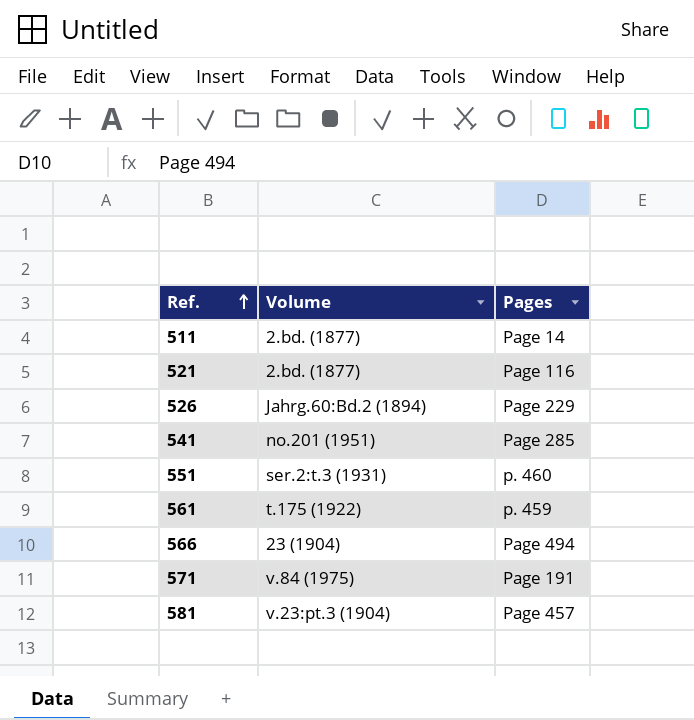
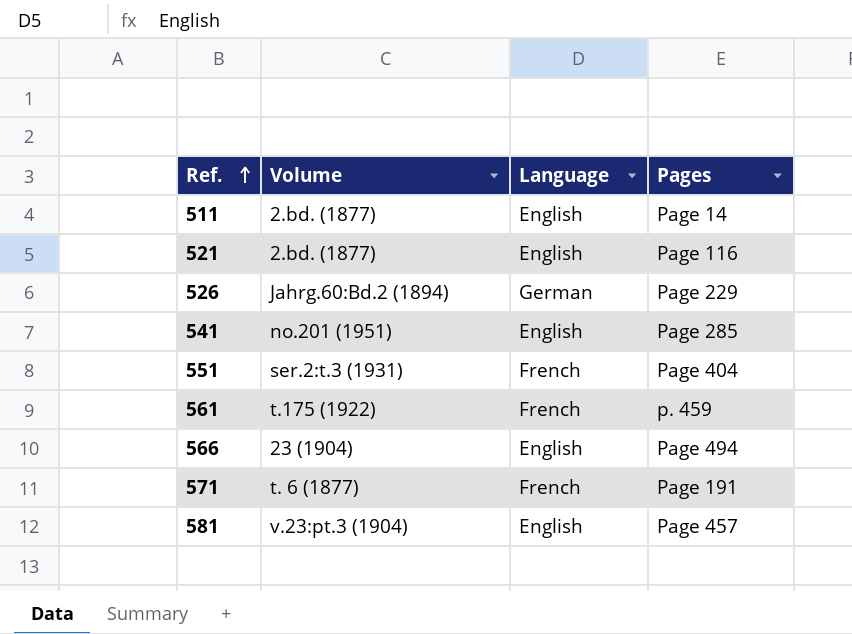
column Language | position: none -> 3
551 | Pages: p. 460 -> Page 404
571 | Volume: v.84 (1975) -> t. 6 (1877)

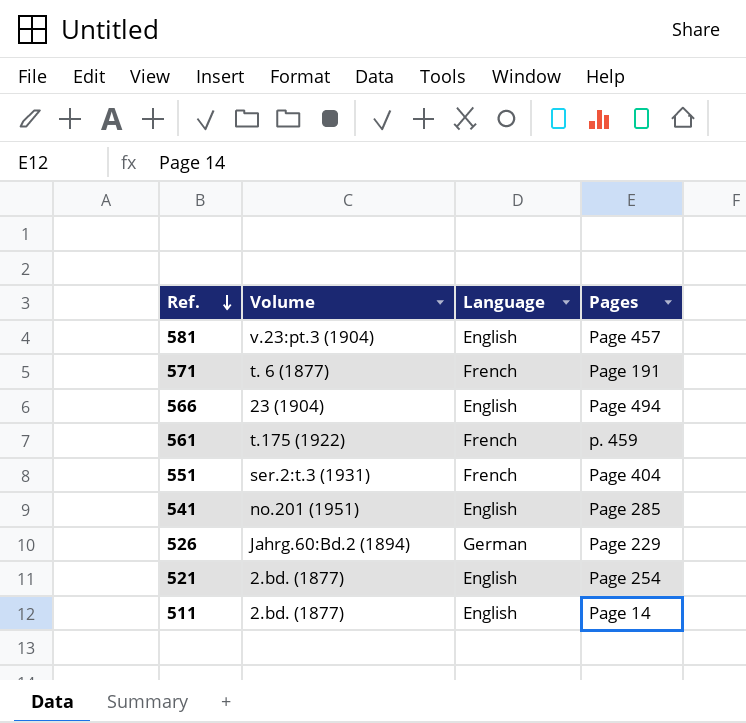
row order: Ref. ascending -> Ref. descending
521 | Pages: Page 116 -> Page 254

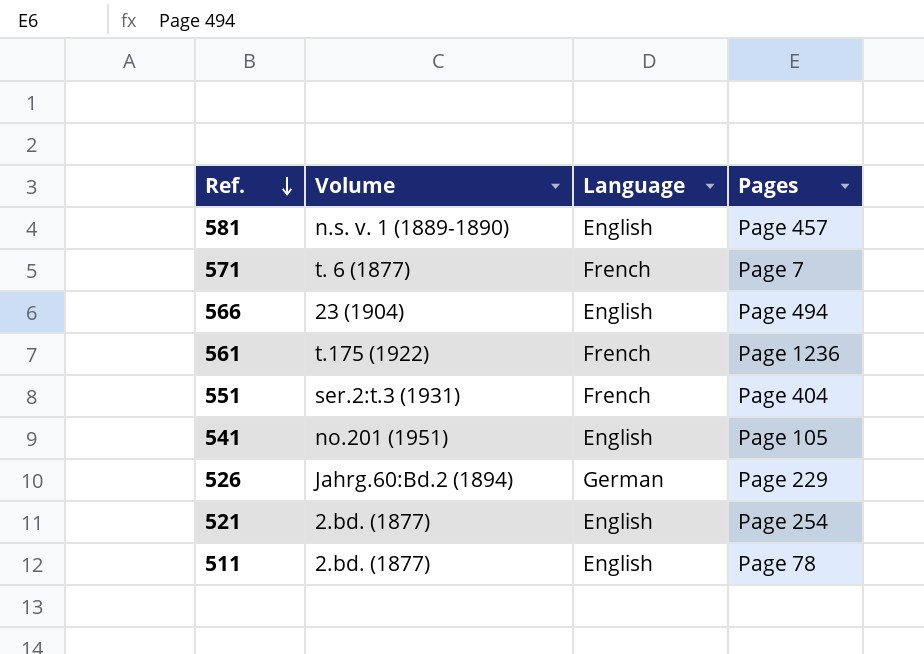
581 | Volume: v.23:pt.3 (1904) -> n.s. v. 1 (1889-1890)
571 | Pages: Page 191 -> Page 7
561 | Pages: p. 459 -> Page 1236
541 | Pages: Page 285 -> Page 105
511 | Pages: Page 14 -> Page 78

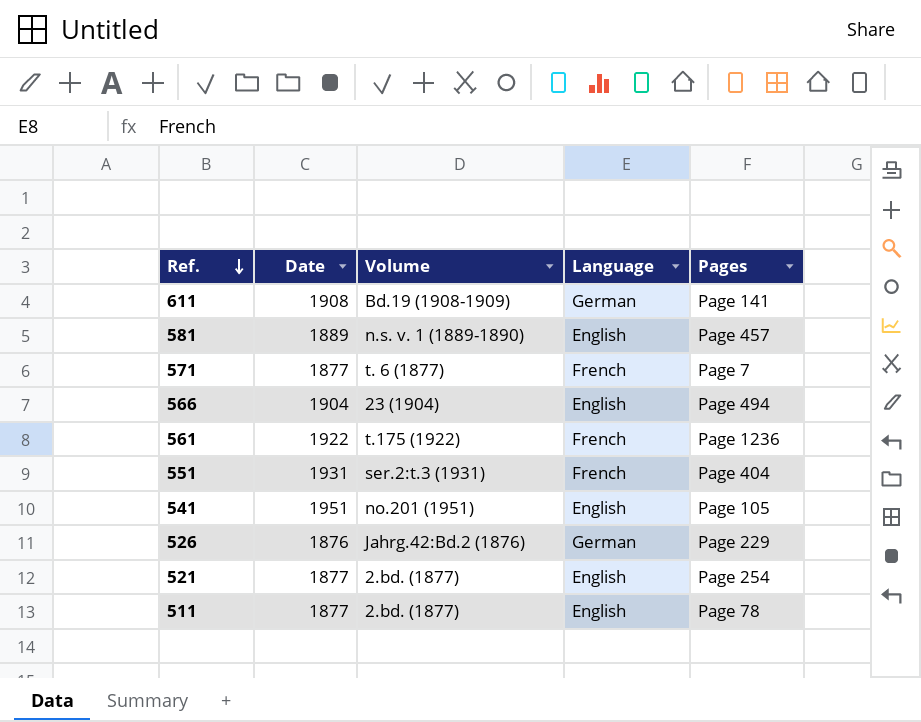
column Date | position: none -> 2
row 611: none -> 1908 | Bd.19 (1908-1909) | German | Page 141
526 | Volume: Jahrg.60:Bd.2 (1894) -> Jahrg.42:Bd.2 (1876)

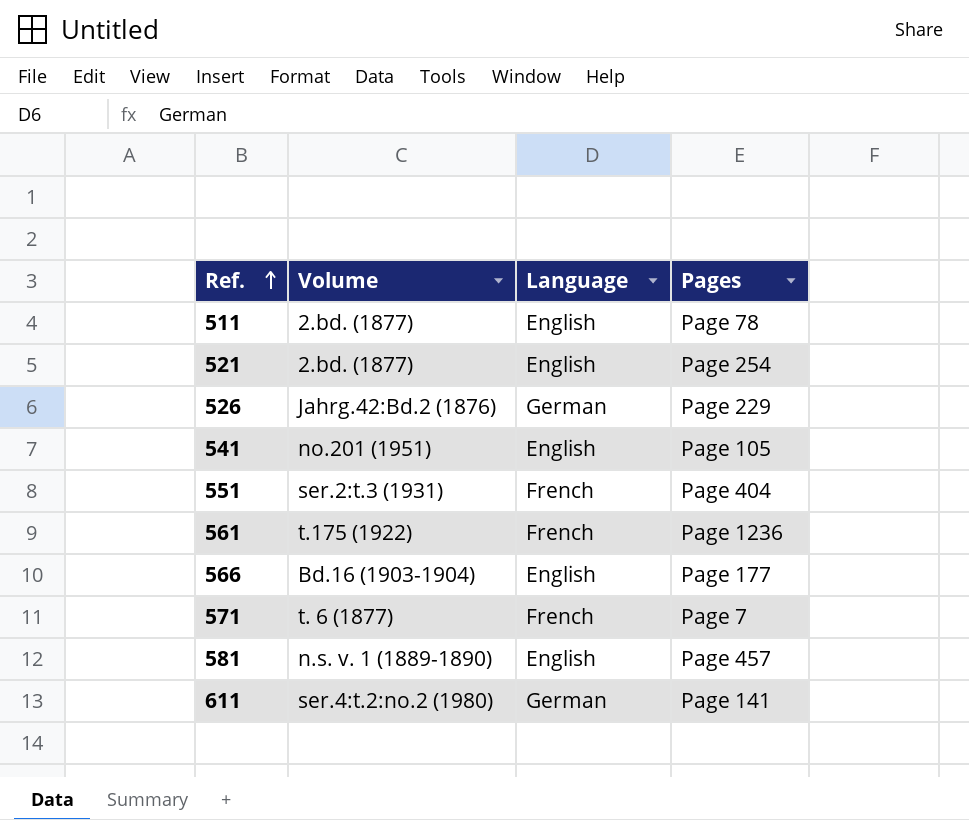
row order: Ref. descending -> Ref. ascending
column Date | position: 2 -> none
566 | Volume: 23 (1904) -> Bd.16 (1903-1904)
566 | Pages: Page 494 -> Page 177
611 | Volume: Bd.19 (1908-1909) -> ser.4:t.2:no.2 (1980)

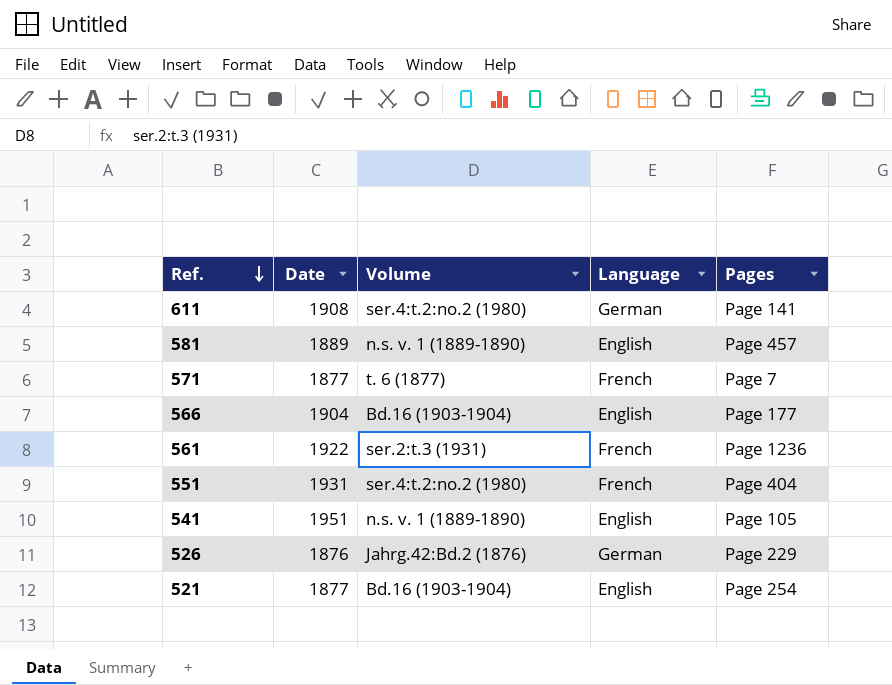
row order: Ref. ascending -> Ref. descending
column Date | position: none -> 2
row 511: 2.bd. (1877) | English | Page 78 -> none
561 | Volume: t.175 (1922) -> ser.2:t.3 (1931)
551 | Volume: ser.2:t.3 (1931) -> ser.4:t.2:no.2 (1980)
541 | Volume: no.201 (1951) -> n.s. v. 1 (1889-1890)
521 | Volume: 2.bd. (1877) -> Bd.16 (1903-1904)

